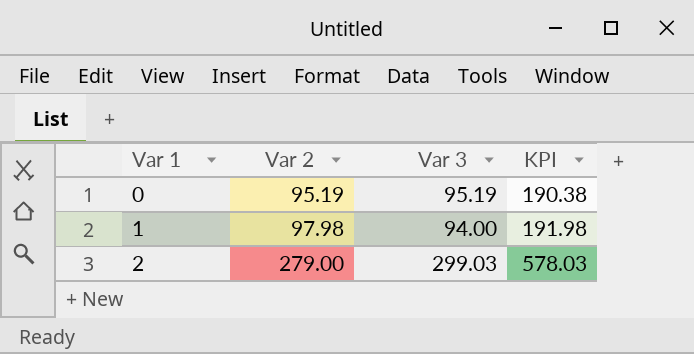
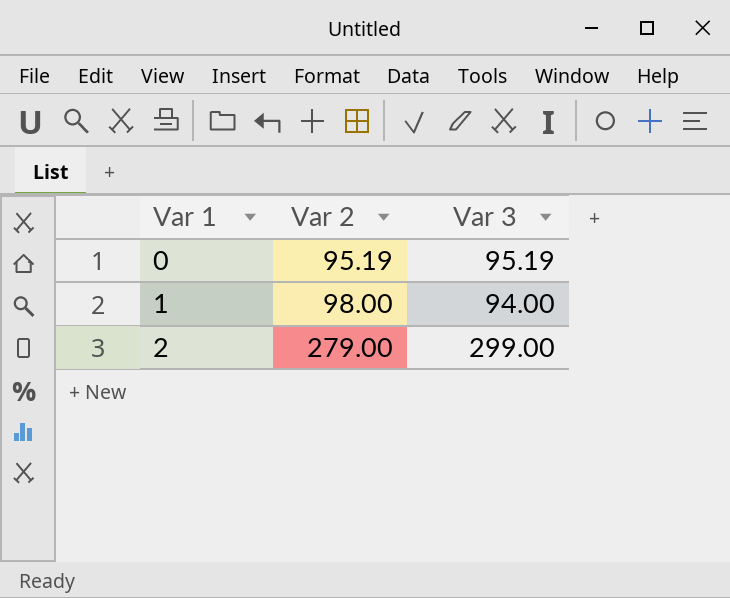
column KPI | formula: [Var 2] + [Var 3] -> none
1 | Var 2: 97.98 -> 98.00
2 | Var 3: 299.03 -> 299.00

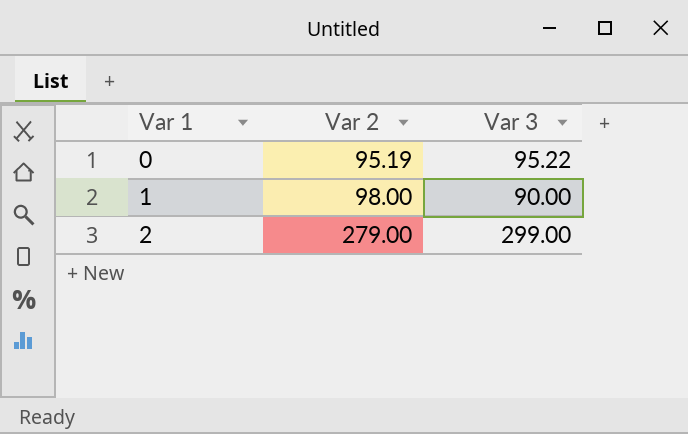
0 | Var 3: 95.19 -> 95.22
1 | Var 3: 94.00 -> 90.00

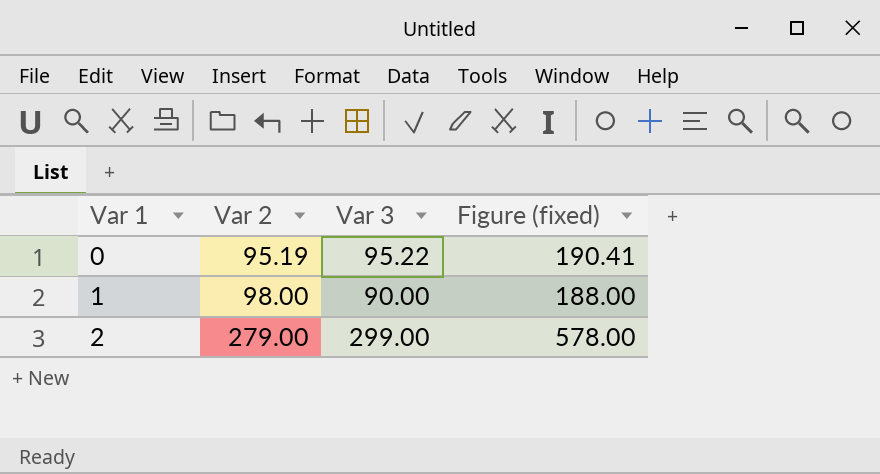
column Figure (fixed) | formula: none -> [Var 2] + [Var 3]

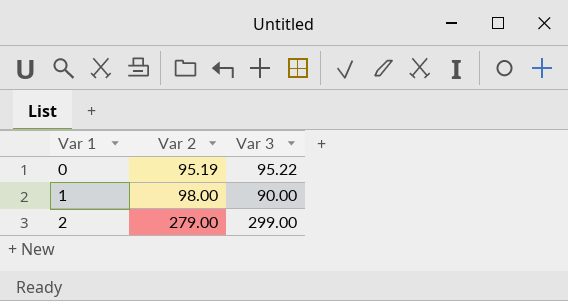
column Figure (fixed) | formula: [Var 2] + [Var 3] -> none

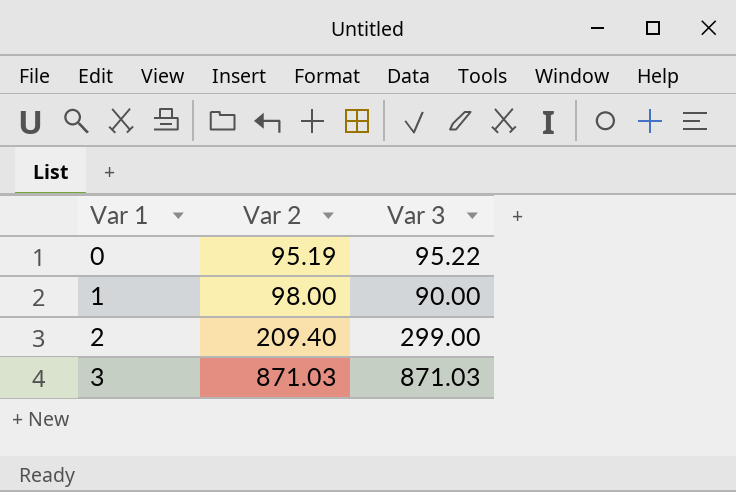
2 | Var 2: 279.00 -> 209.40
row 3: none -> 871.03 | 871.03

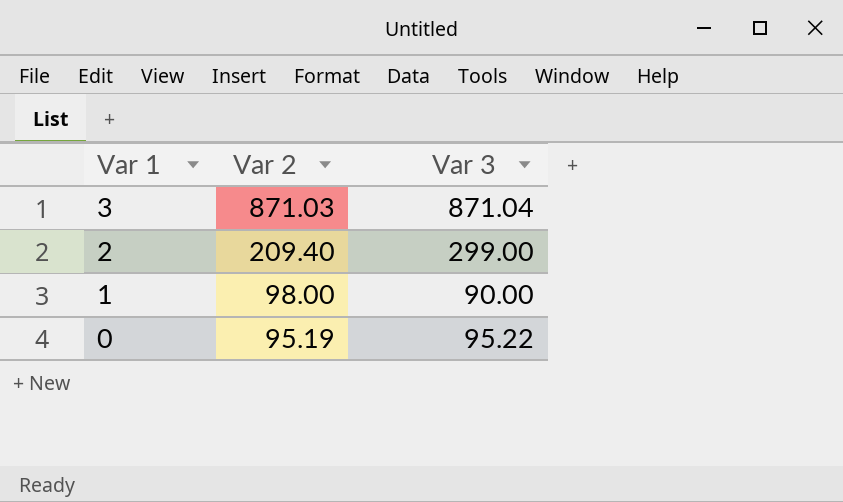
row order: Var 1 ascending -> Var 1 descending
3 | Var 3: 871.03 -> 871.04

